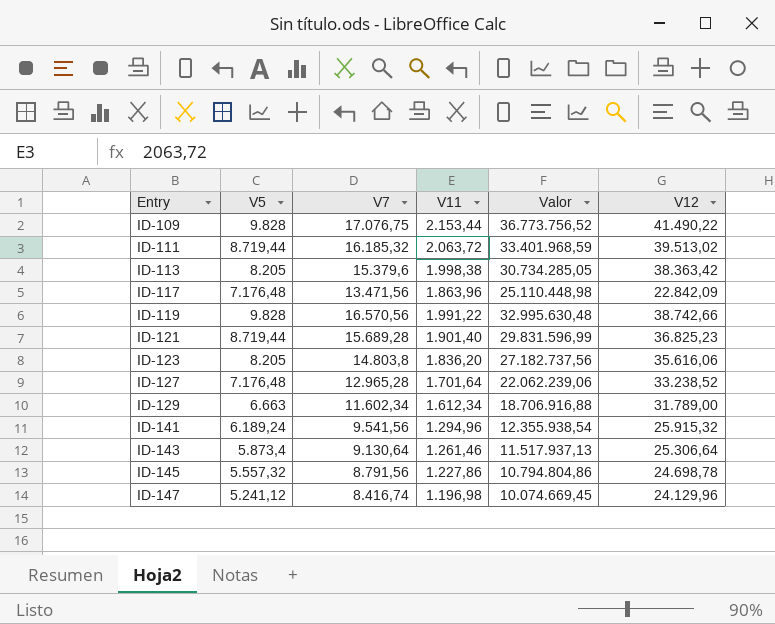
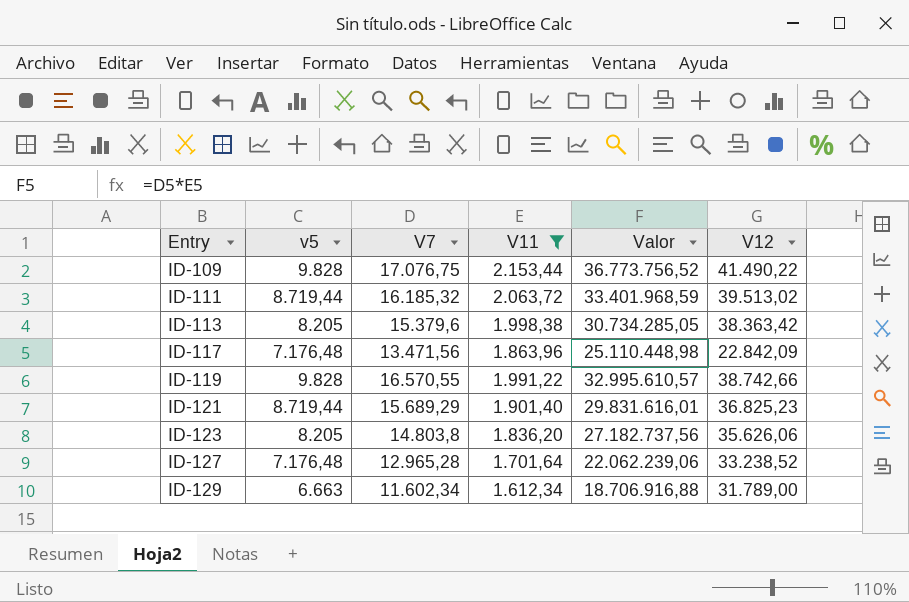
filter: none -> V11 >= 1.612,34
column name: V5 -> v5
ID-119 | V7: 16.570,56 -> 16.570,55
ID-119 | Valor: 32.995.630,48 -> 32.995.610,57
ID-121 | V7: 15.689,28 -> 15.689,29
ID-121 | Valor: 29.831.596,99 -> 29.831.616,01
ID-123 | V12: 35.616,06 -> 35.626,06

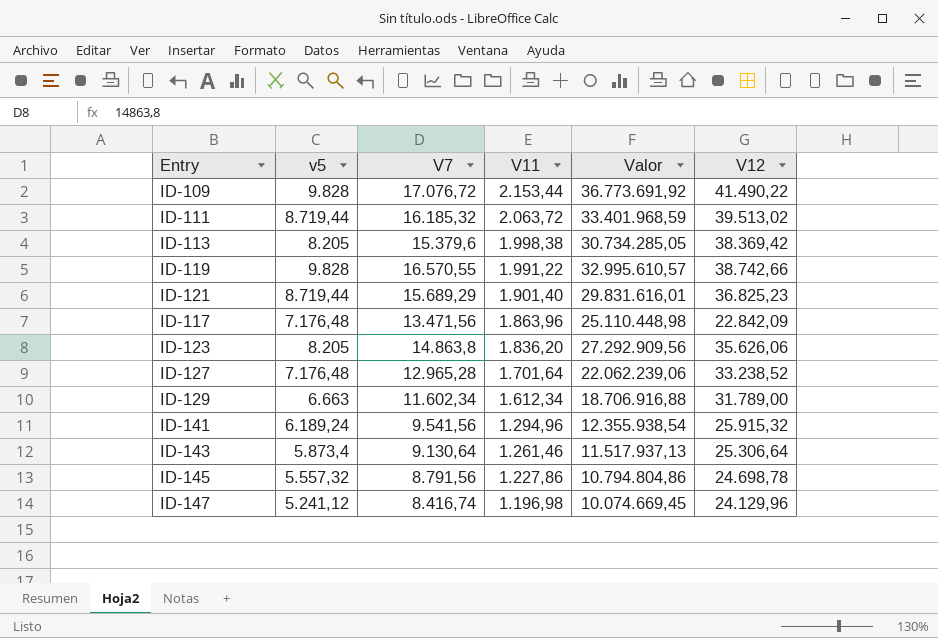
filter: V11 >= 1.612,34 -> none
row order: Entry ascending -> V11 descending
ID-109 | V7: 17.076,75 -> 17.076,72
ID-109 | Valor: 36.773.756,52 -> 36.773.691,92
ID-113 | V12: 38.363,42 -> 38.369,42
ID-123 | V7: 14.803,8 -> 14.863,8
ID-123 | Valor: 27.182.737,56 -> 27.292.909,56

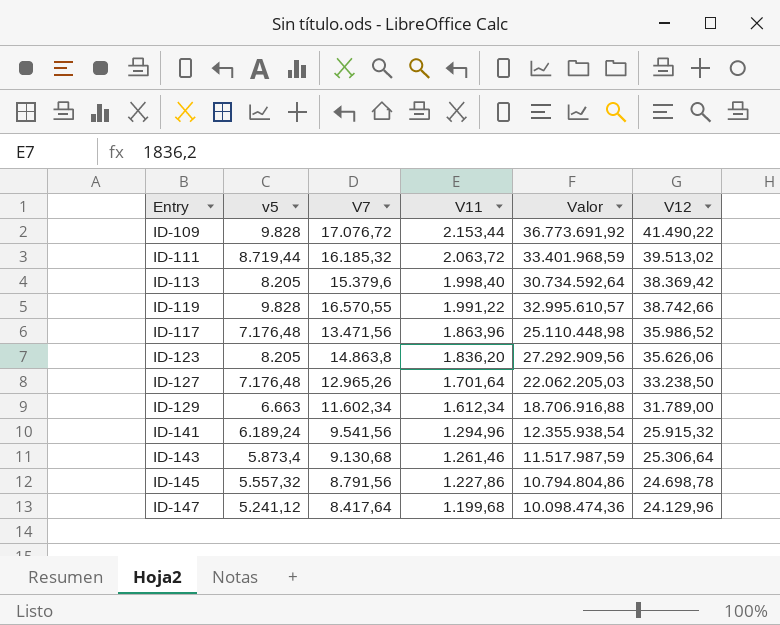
row ID-121: 8.719,44 | 15.689,29 | 1.901,40 | 29.831.616,01 | 36.825,23 -> none
ID-113 | V11: 1.998,38 -> 1.998,40
ID-113 | Valor: 30.734.285,05 -> 30.734.592,64
ID-117 | V12: 22.842,09 -> 35.986,52
ID-127 | V7: 12.965,28 -> 12.965,26
ID-127 | Valor: 22.062.239,06 -> 22.062.205,03
ID-127 | V12: 33.238,52 -> 33.238,50
ID-143 | V7: 9.130,64 -> 9.130,68
ID-143 | Valor: 11.517.937,13 -> 11.517.987,59
ID-147 | V7: 8.416,74 -> 8.417,64
ID-147 | V11: 1.196,98 -> 1.199,68
ID-147 | Valor: 10.074.669,45 -> 10.098.474,36

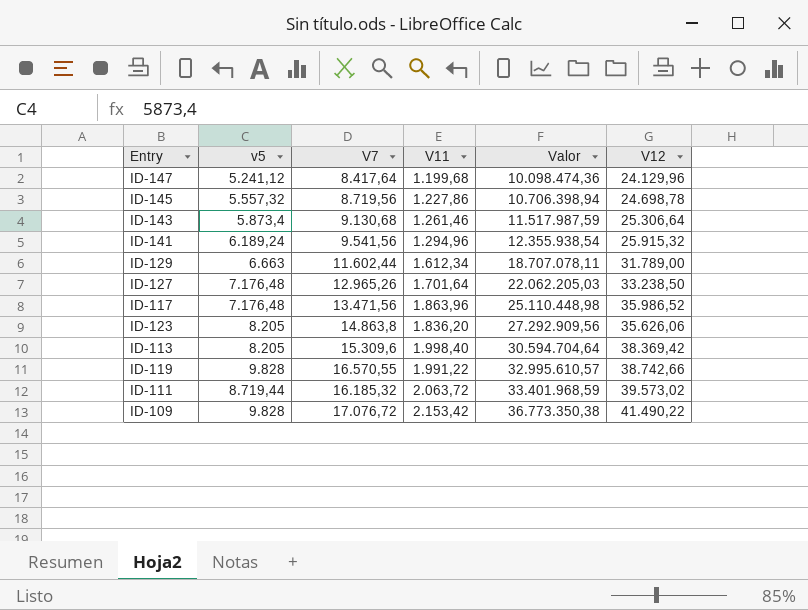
row order: V11 descending -> Valor ascending
ID-145 | V7: 8.791,56 -> 8.719,56
ID-145 | Valor: 10.794.804,86 -> 10.706.398,94
ID-129 | V7: 11.602,34 -> 11.602,44
ID-129 | Valor: 18.706.916,88 -> 18.707.078,11
ID-113 | V7: 15.379,6 -> 15.309,6
ID-113 | Valor: 30.734.592,64 -> 30.594.704,64
ID-111 | V12: 39.513,02 -> 39.573,02
ID-109 | V11: 2.153,44 -> 2.153,42
ID-109 | Valor: 36.773.691,92 -> 36.773.350,38

